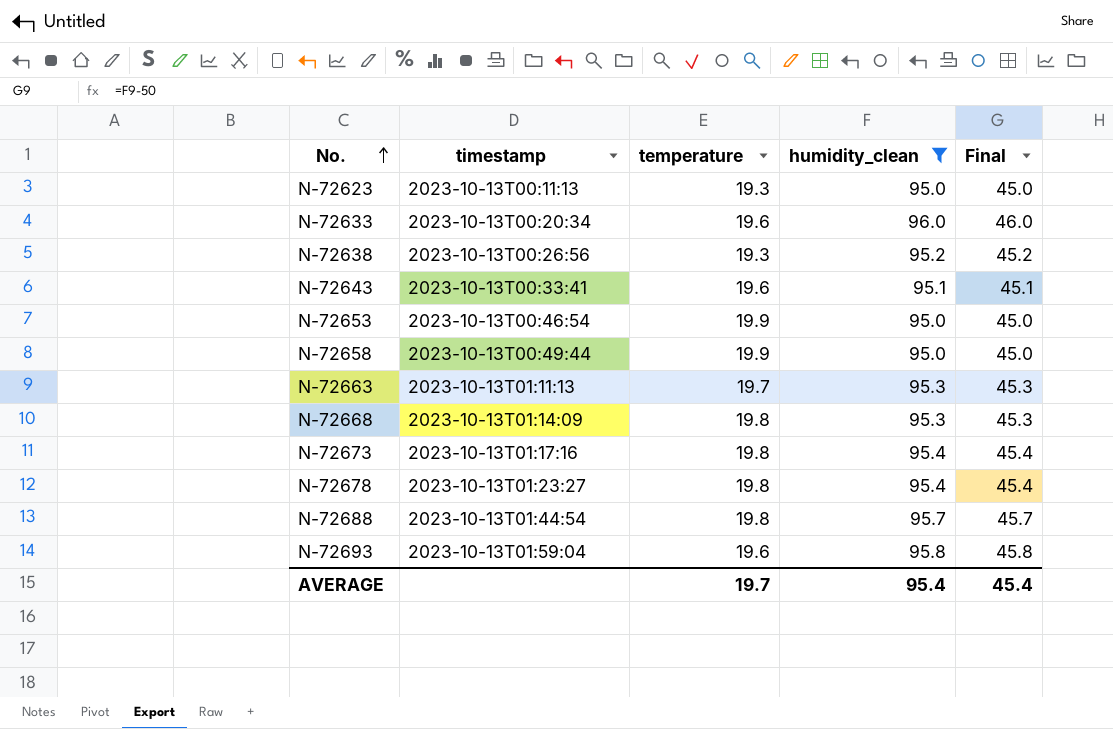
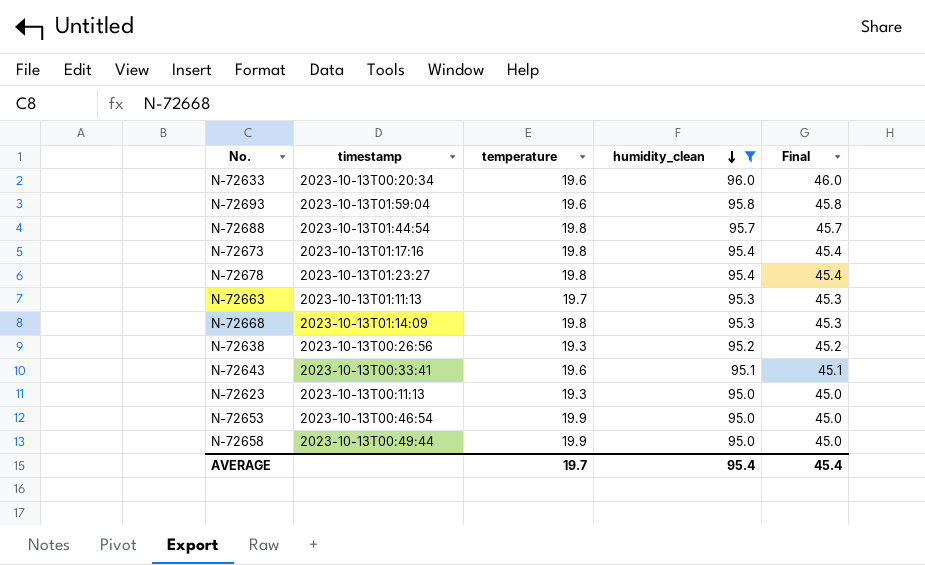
row order: No. ascending -> humidity_clean descending

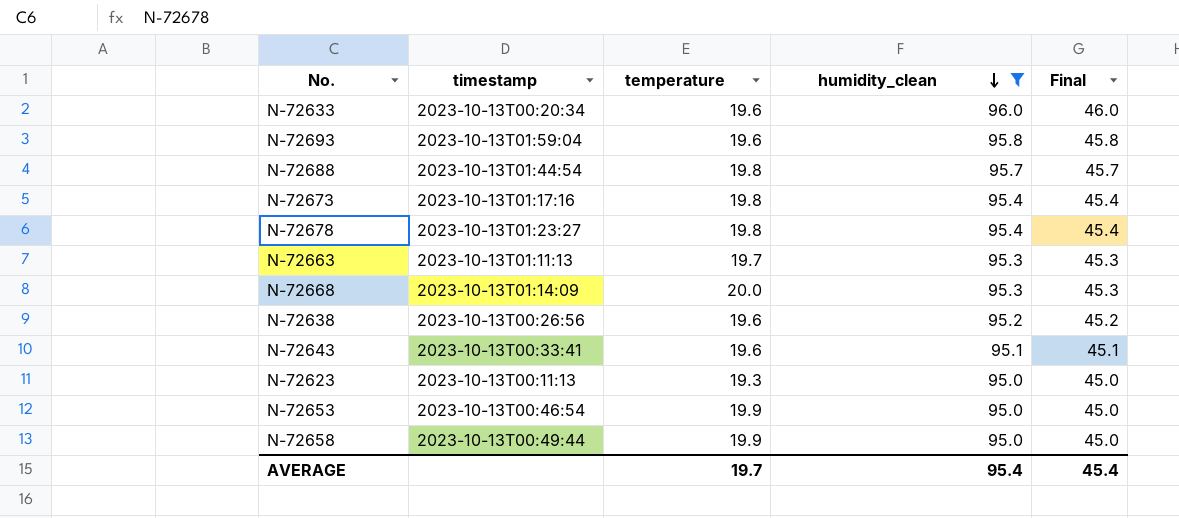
N-72668 | temperature: 19.8 -> 20.0
N-72638 | temperature: 19.3 -> 19.6

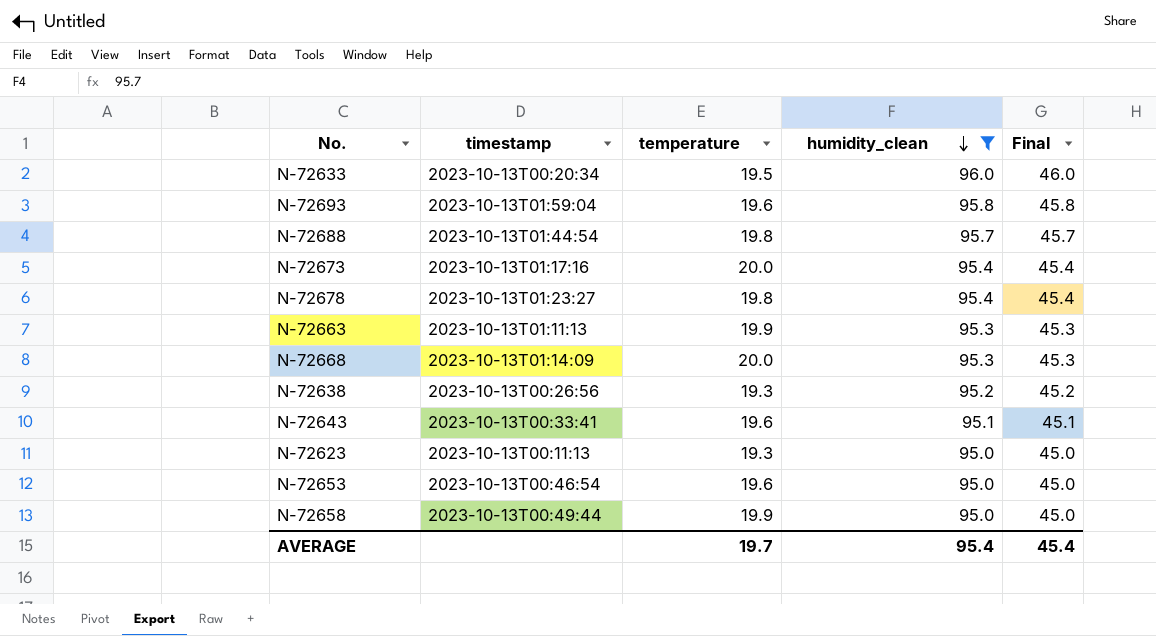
N-72633 | temperature: 19.6 -> 19.5
N-72673 | temperature: 19.8 -> 20.0
N-72663 | temperature: 19.7 -> 19.9
N-72638 | temperature: 19.6 -> 19.3
N-72653 | temperature: 19.9 -> 19.6

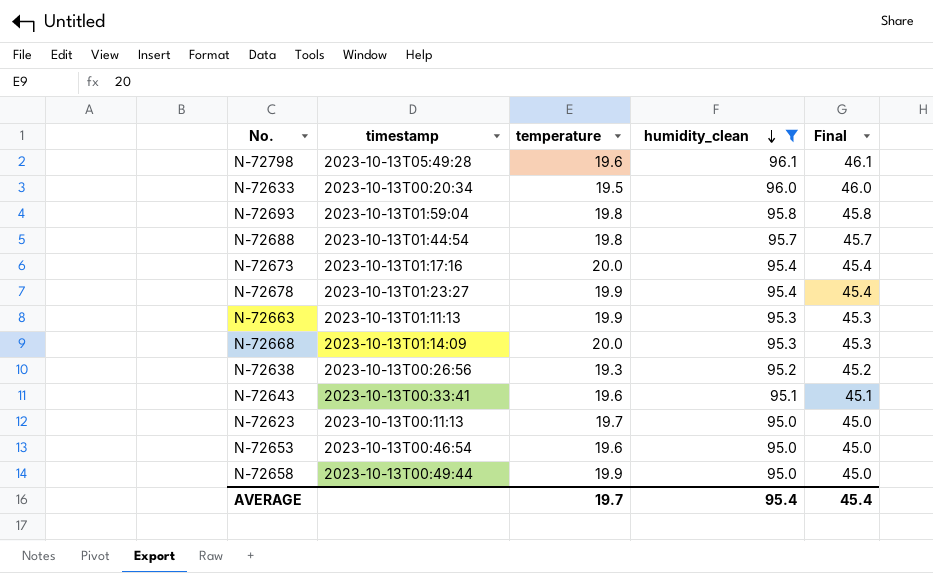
row N-72798: none -> 2023-10-13T05:49:28 | 19.6 | 96.1 | 46.1
N-72693 | temperature: 19.6 -> 19.8
N-72678 | temperature: 19.8 -> 19.9
N-72623 | temperature: 19.3 -> 19.7

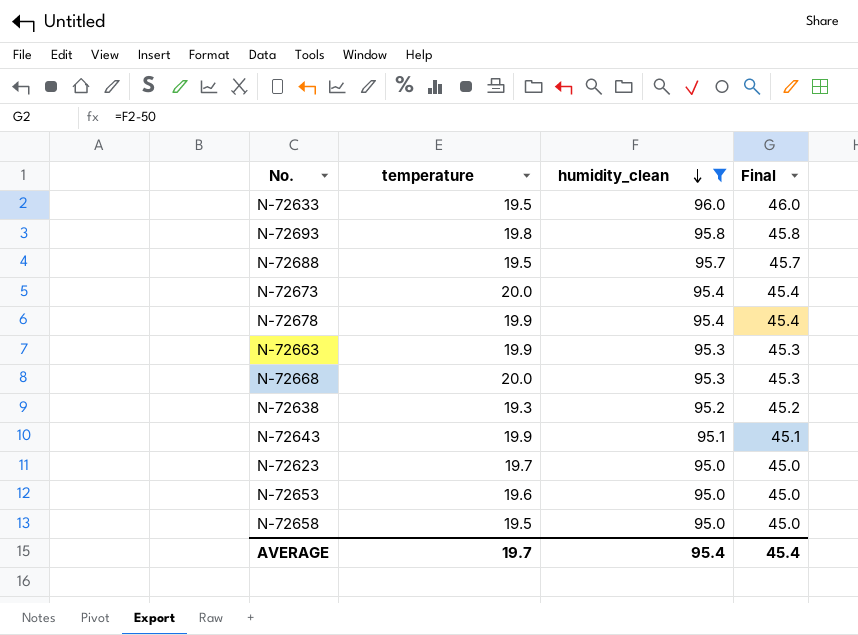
column timestamp | position: 2 -> none
row N-72798: 2023-10-13T05:49:28 | 19.6 | 96.1 | 46.1 -> none
N-72688 | temperature: 19.8 -> 19.5
N-72643 | temperature: 19.6 -> 19.9
N-72658 | temperature: 19.9 -> 19.5

